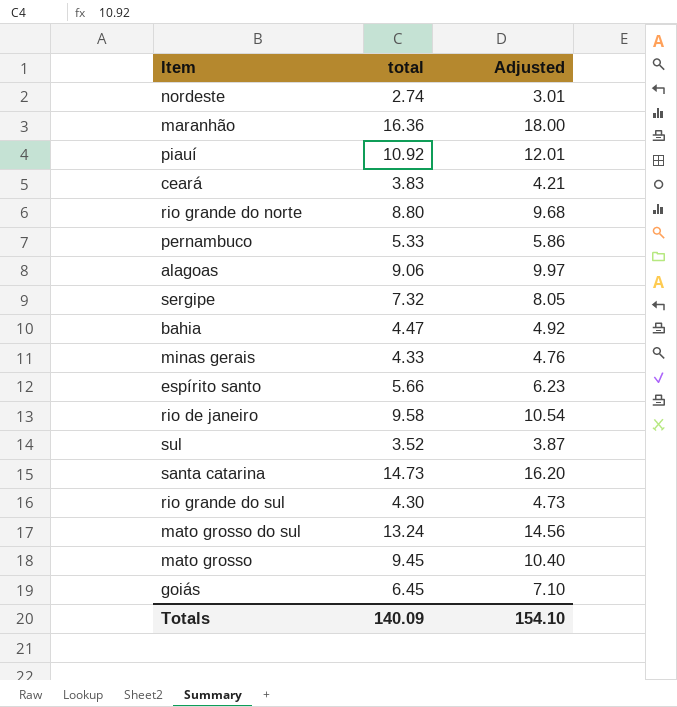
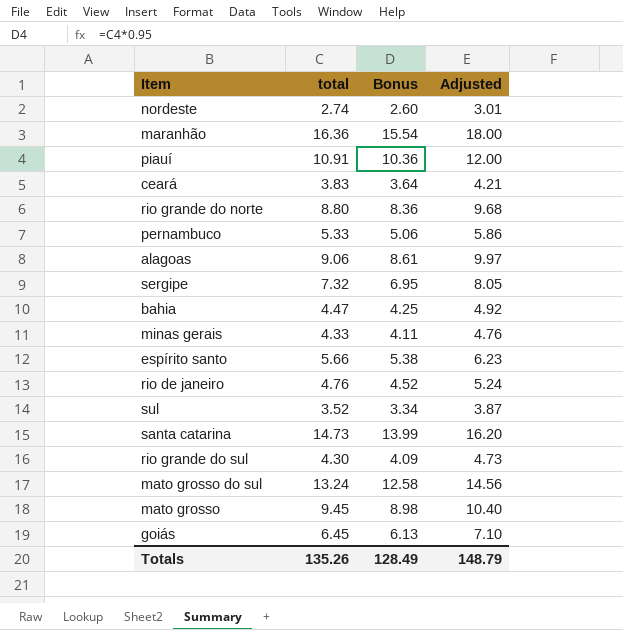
column Bonus | formula: none -> [total] * 0.95
piauí | total: 10.92 -> 10.91
piauí | Adjusted: 12.01 -> 12.00
rio de janeiro | total: 9.58 -> 4.76
rio de janeiro | Adjusted: 10.54 -> 5.24
Totals | total: 140.09 -> 135.26
Totals | Adjusted: 154.10 -> 148.79

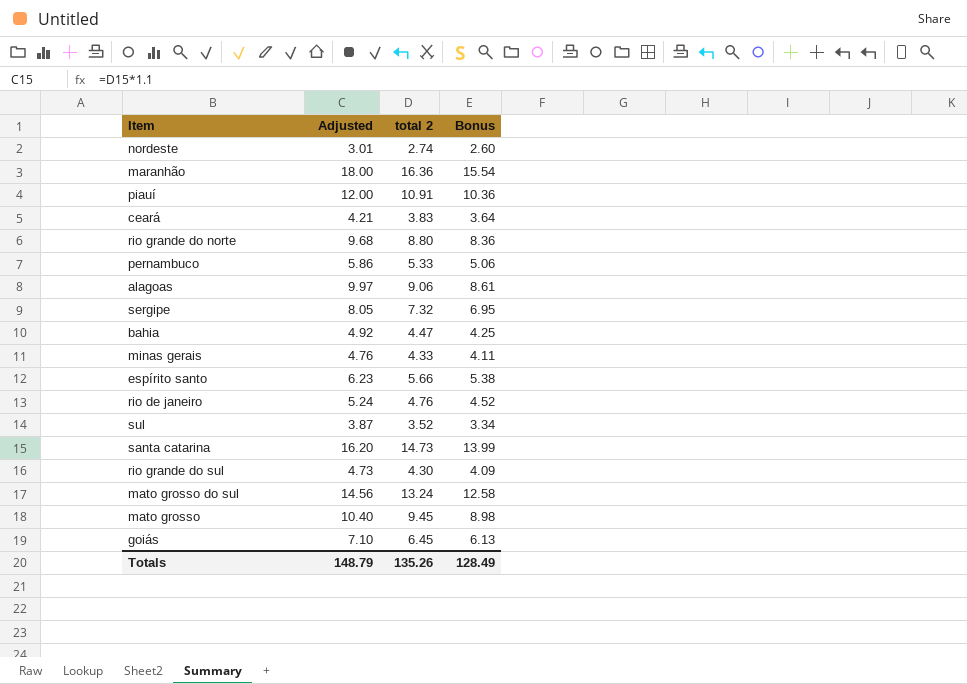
column Adjusted | position: 4 -> 2
column name: total -> total 2

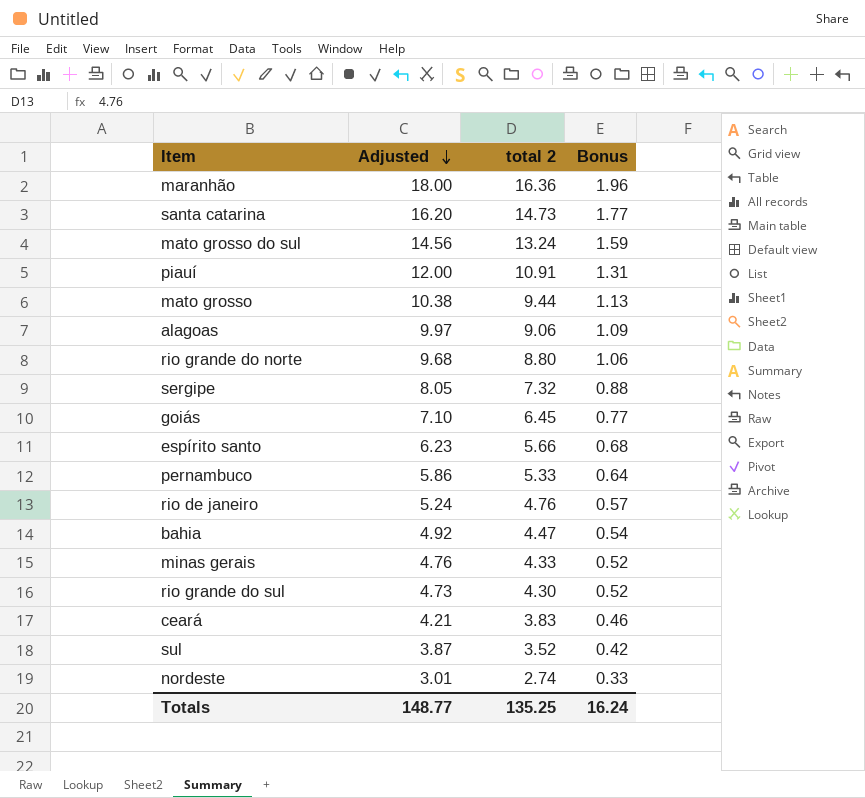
row order: none -> Adjusted descending
column Bonus | formula: [total 2] * 0.95 -> [total 2] * 0.12
mato grosso | Adjusted: 10.40 -> 10.38
mato grosso | total 2: 9.45 -> 9.44
Totals | Adjusted: 148.79 -> 148.77
Totals | total 2: 135.26 -> 135.25
Totals | Bonus: 128.49 -> 16.24

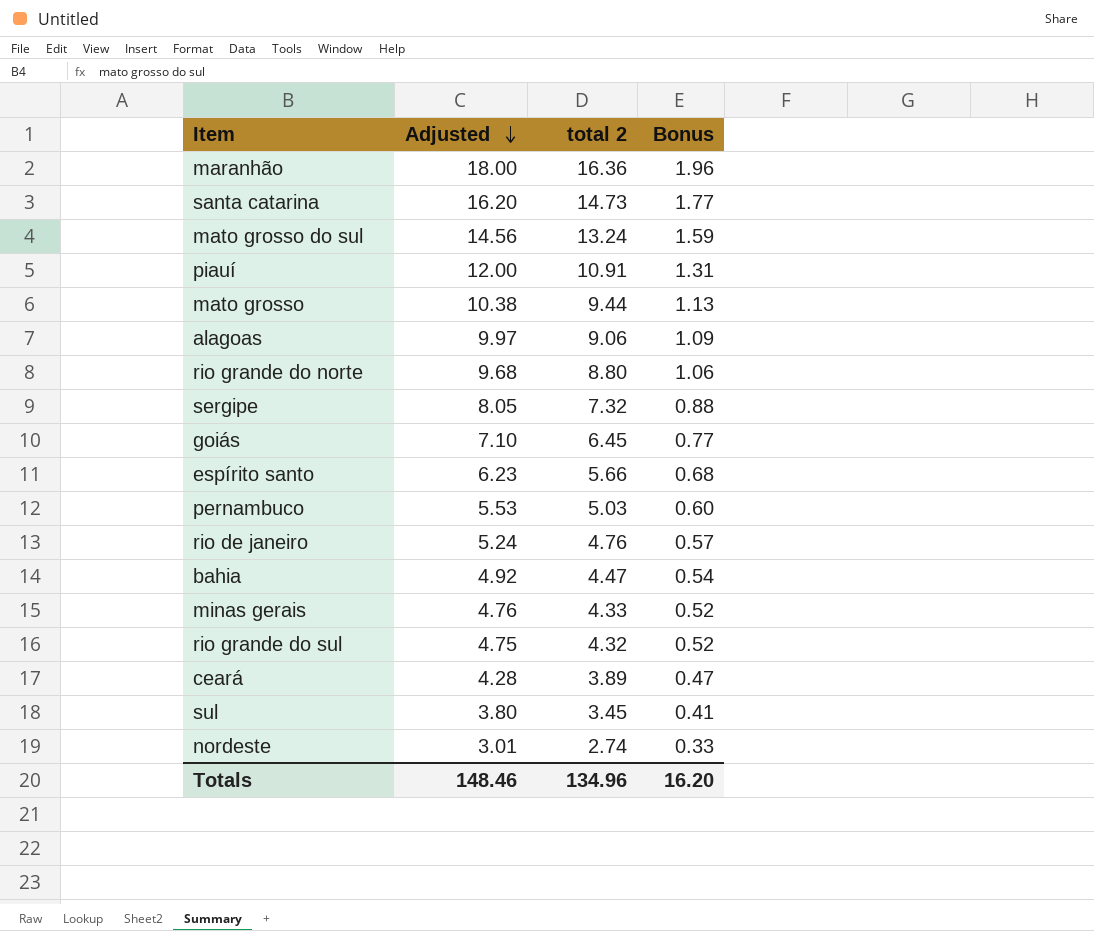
pernambuco | Adjusted: 5.86 -> 5.53
pernambuco | total 2: 5.33 -> 5.03
pernambuco | Bonus: 0.64 -> 0.60
rio grande do sul | Adjusted: 4.73 -> 4.75
rio grande do sul | total 2: 4.30 -> 4.32
ceará | Adjusted: 4.21 -> 4.28
ceará | total 2: 3.83 -> 3.89
ceará | Bonus: 0.46 -> 0.47
sul | Adjusted: 3.87 -> 3.80
sul | total 2: 3.52 -> 3.45
sul | Bonus: 0.42 -> 0.41
Totals | Adjusted: 148.77 -> 148.46
Totals | total 2: 135.25 -> 134.96
Totals | Bonus: 16.24 -> 16.20

